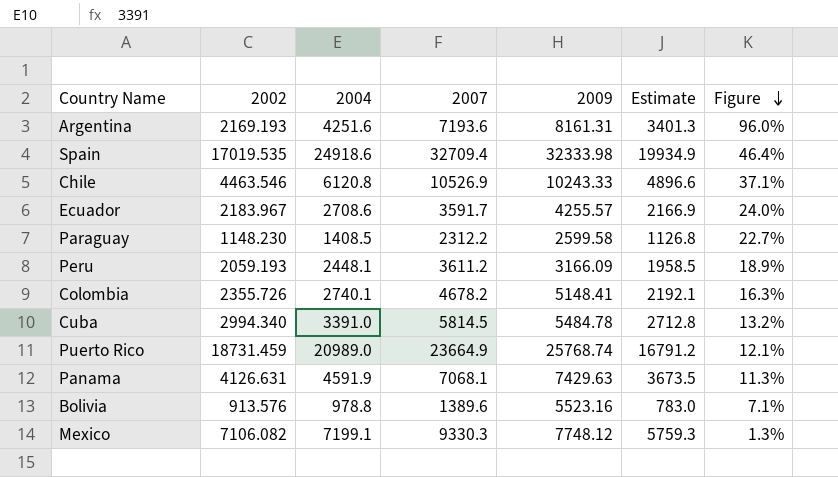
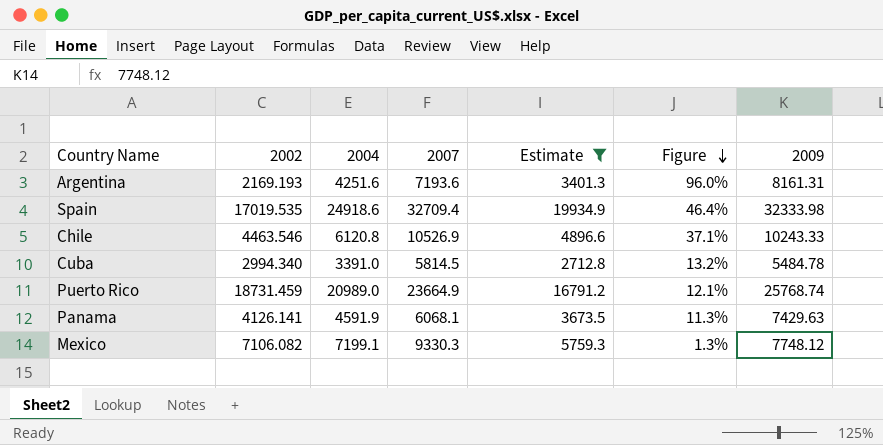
filter: none -> Estimate >= 2712.8
column 2009 | position: 5 -> 7
Panama | 2002: 4126.631 -> 4126.141
Panama | 2007: 7068.1 -> 6068.1

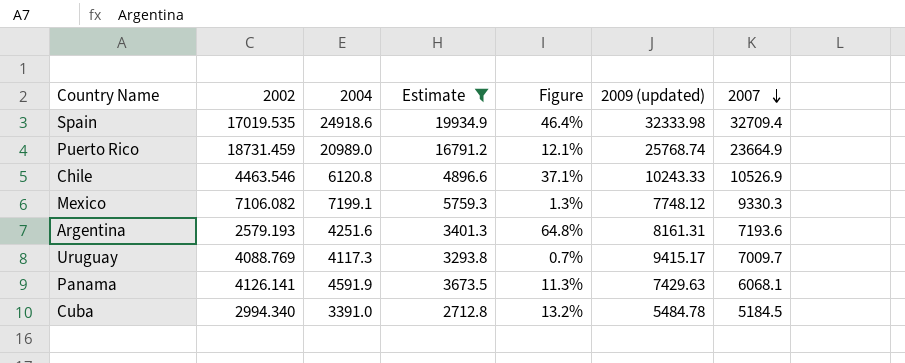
row order: Figure descending -> 2007 descending
column name: 2009 -> 2009 (updated)
column 2007 | position: 4 -> 7
Argentina | 2002: 2169.193 -> 2579.193
Argentina | Figure: 96.0% -> 64.8%
row Uruguay: none -> 4088.769 | 4117.3 | 3293.8 | 0.7% | 9415.17 | 7009.7
Cuba | 2007: 5814.5 -> 5184.5

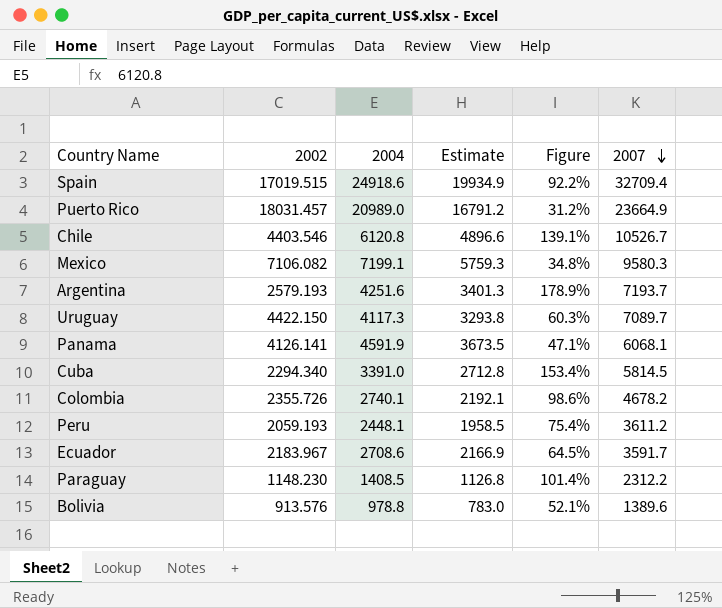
filter: Estimate >= 2712.8 -> none
column 2009 (updated) | position: 6 -> none
column Figure | formula: ([2004] - [2002]) / [2002] -> ([2007] - [2002]) / [2002]
Spain | 2002: 17019.535 -> 17019.515
Puerto Rico | 2002: 18731.459 -> 18031.457
Chile | 2002: 4463.546 -> 4403.546
Chile | 2007: 10526.9 -> 10526.7
Mexico | 2007: 9330.3 -> 9580.3
Argentina | 2007: 7193.6 -> 7193.7
Uruguay | 2002: 4088.769 -> 4422.150
Uruguay | 2007: 7009.7 -> 7089.7
Cuba | 2002: 2994.340 -> 2294.340
Cuba | 2007: 5184.5 -> 5814.5

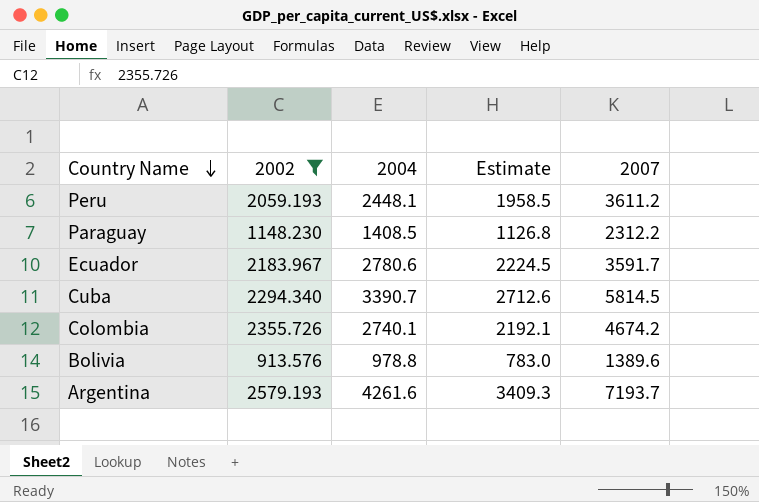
filter: none -> 2002 <= 2579.193
row order: 2007 descending -> Country Name descending
column Figure | formula: ([2007] - [2002]) / [2002] -> none
Ecuador | 2004: 2708.6 -> 2780.6
Ecuador | Estimate: 2166.9 -> 2224.5
Cuba | 2004: 3391.0 -> 3390.7
Cuba | Estimate: 2712.8 -> 2712.6
Colombia | 2007: 4678.2 -> 4674.2
Argentina | 2004: 4251.6 -> 4261.6
Argentina | Estimate: 3401.3 -> 3409.3

